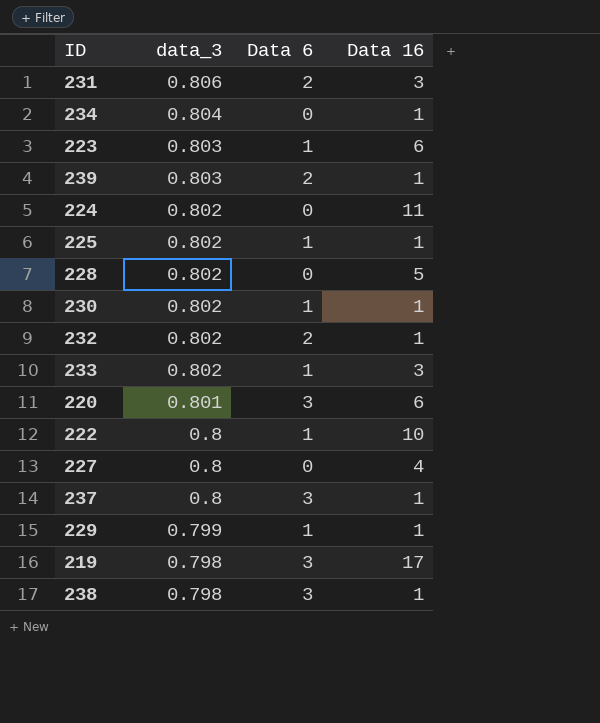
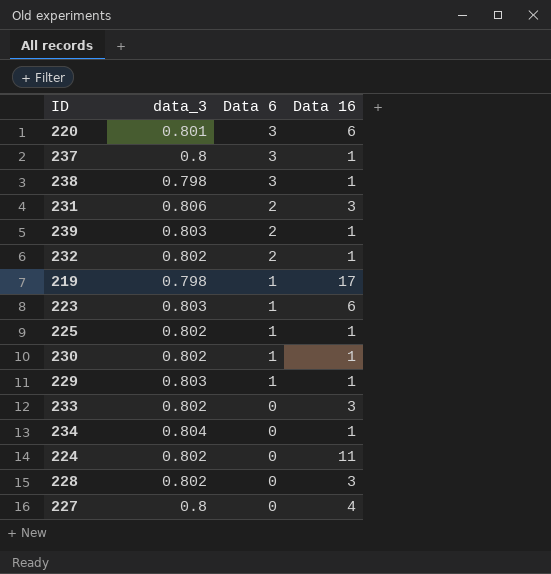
row order: data_3 descending -> Data 6 descending
row 222: 0.8 | 1 | 10 -> none
219 | Data 6: 3 -> 1
229 | data_3: 0.799 -> 0.803
233 | Data 6: 1 -> 0
228 | Data 16: 5 -> 3

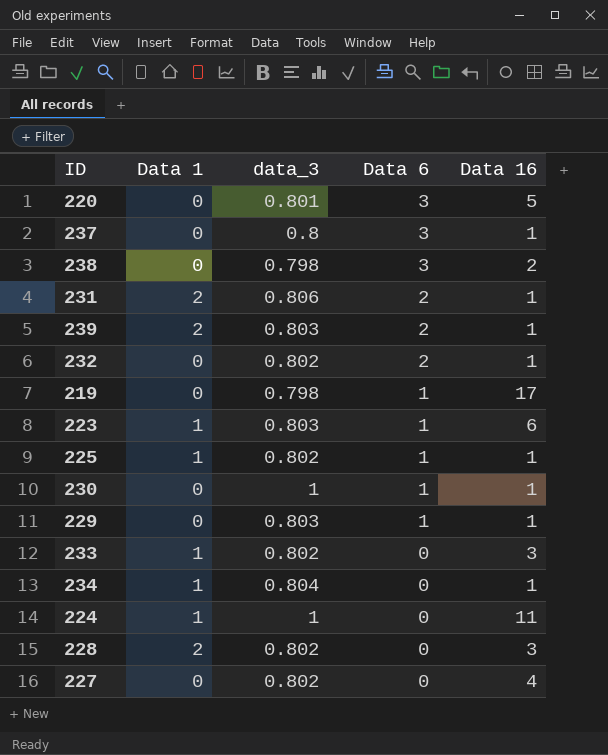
column Data 1 | position: none -> 2
220 | Data 16: 6 -> 5
238 | Data 16: 1 -> 2
231 | Data 16: 3 -> 1
230 | data_3: 0.802 -> 1
224 | data_3: 0.802 -> 1
227 | data_3: 0.8 -> 0.802

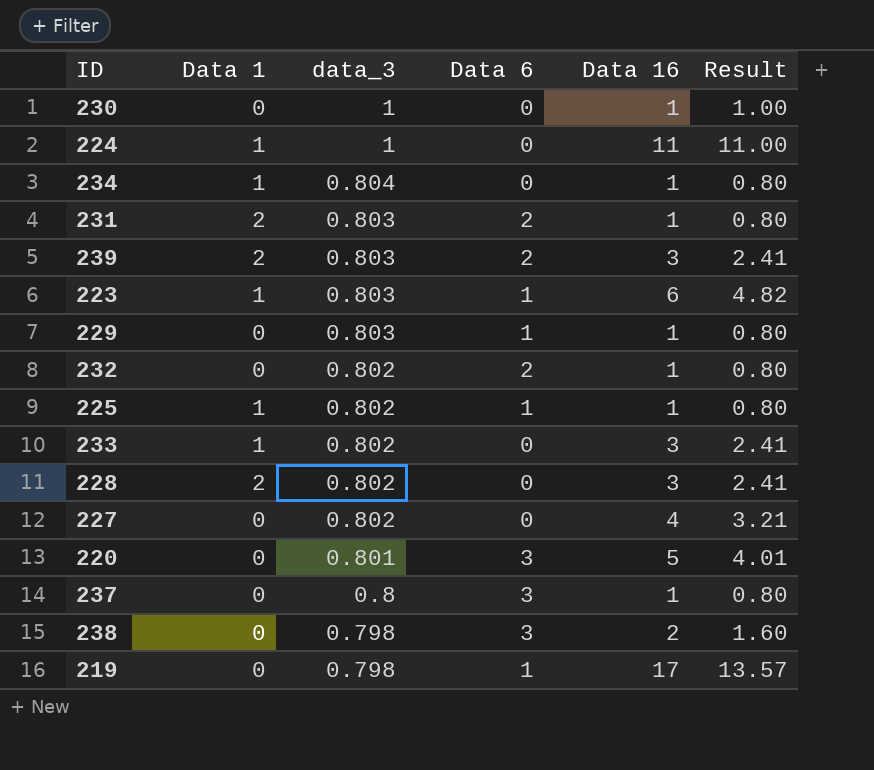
row order: Data 6 descending -> data_3 descending
column Result | formula: none -> [data_3] * [Data 16]
230 | Data 6: 1 -> 0
231 | data_3: 0.806 -> 0.803
239 | Data 16: 1 -> 3

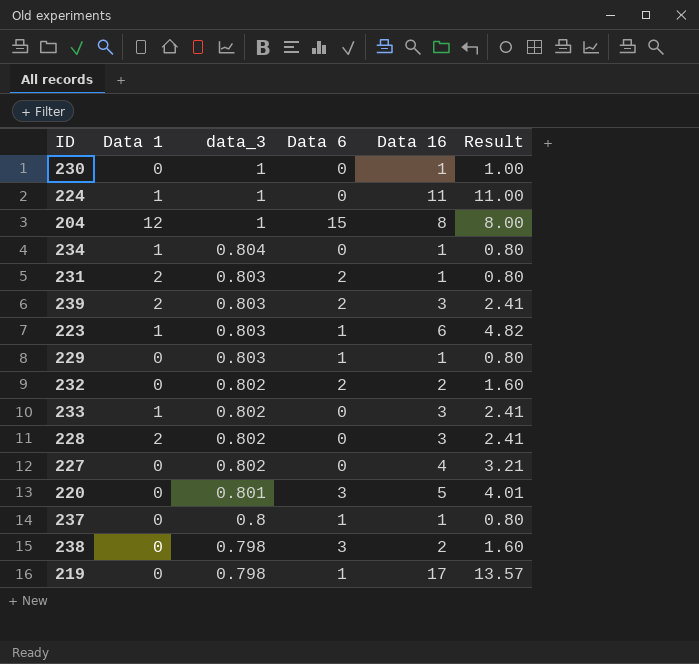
row 225: 1 | 0.802 | 1 | 1 | 0.80 -> none
row 204: none -> 12 | 1 | 15 | 8 | 8.00
232 | Data 16: 1 -> 2
232 | Result: 0.80 -> 1.60
237 | Data 6: 3 -> 1

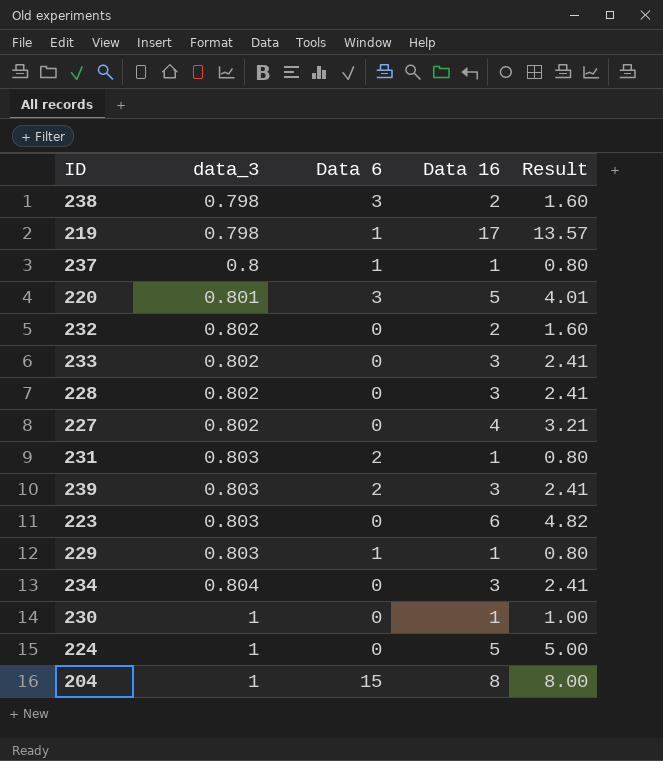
row order: data_3 descending -> data_3 ascending
column Data 1 | position: 2 -> none
232 | Data 6: 2 -> 0
223 | Data 6: 1 -> 0
234 | Data 16: 1 -> 3
234 | Result: 0.80 -> 2.41
224 | Data 16: 11 -> 5
224 | Result: 11.00 -> 5.00

